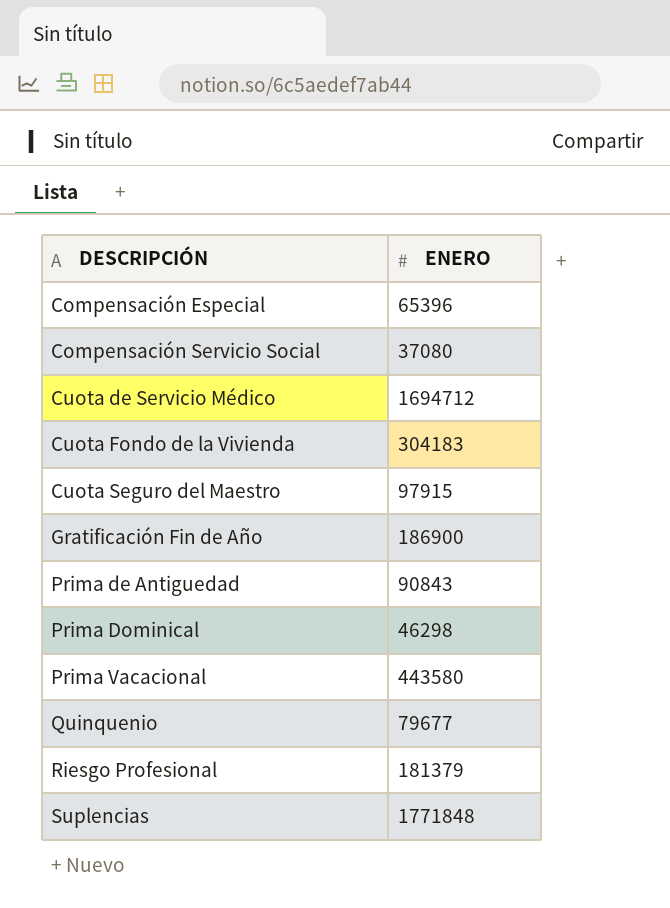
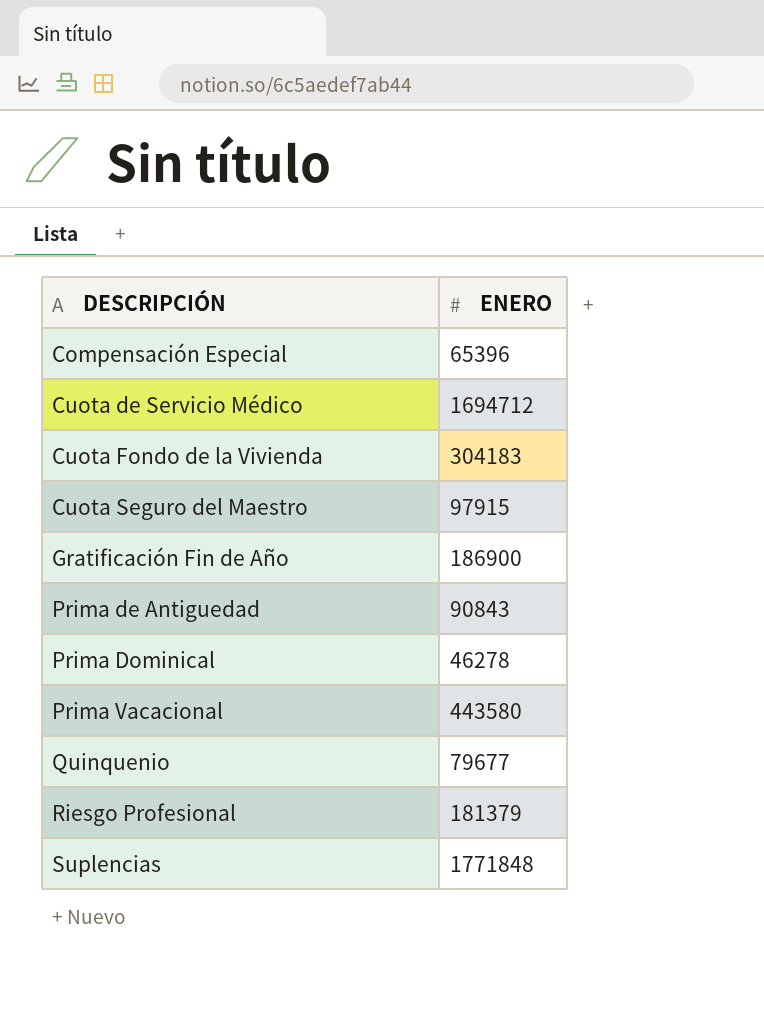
row Compensación Servicio Social: 37080 -> none
Prima Dominical | ENERO: 46298 -> 46278

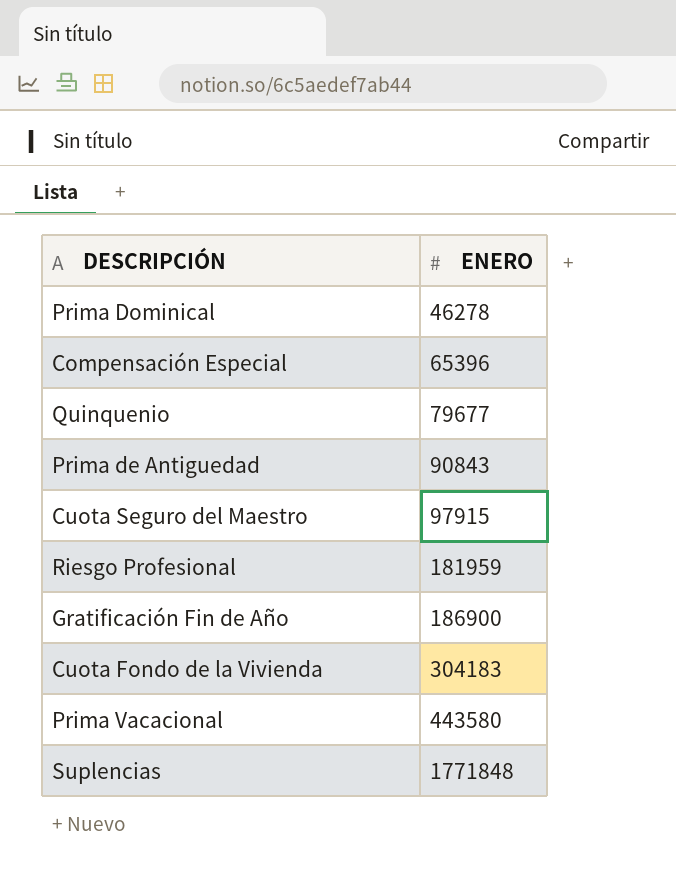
row order: DESCRIPCIÓN ascending -> ENERO ascending
row Cuota de Servicio Médico: 1694712 -> none
Riesgo Profesional | ENERO: 181379 -> 181959

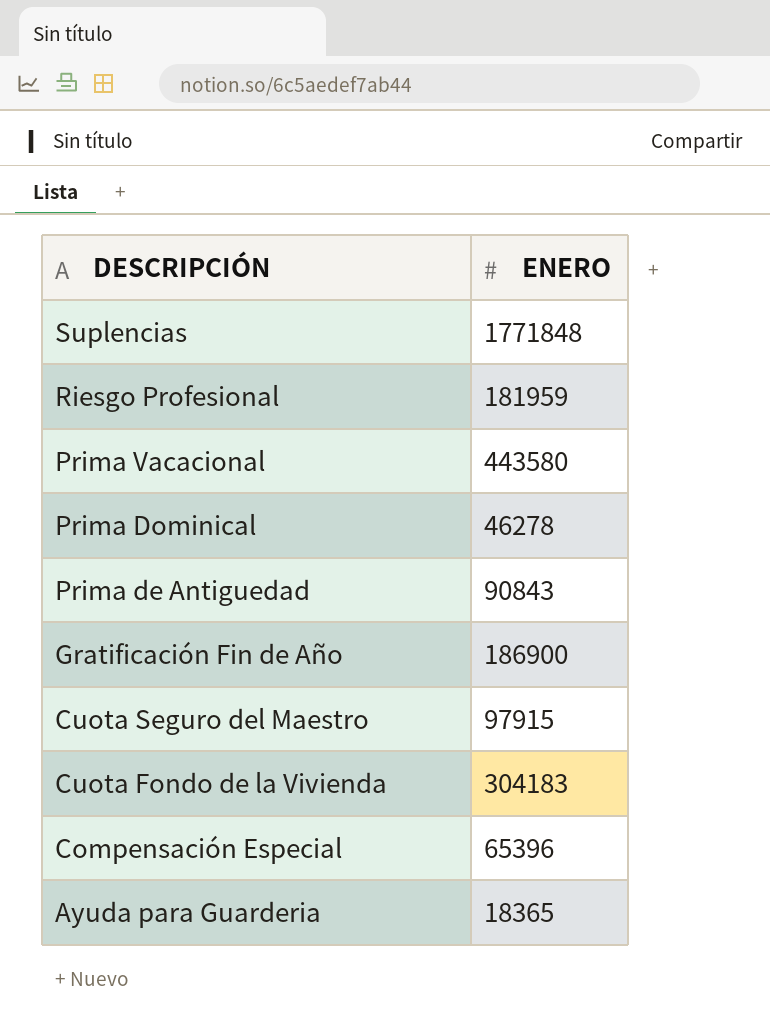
row order: ENERO ascending -> DESCRIPCIÓN descending
row Quinquenio: 79677 -> none
row Ayuda para Guarderia: none -> 18365

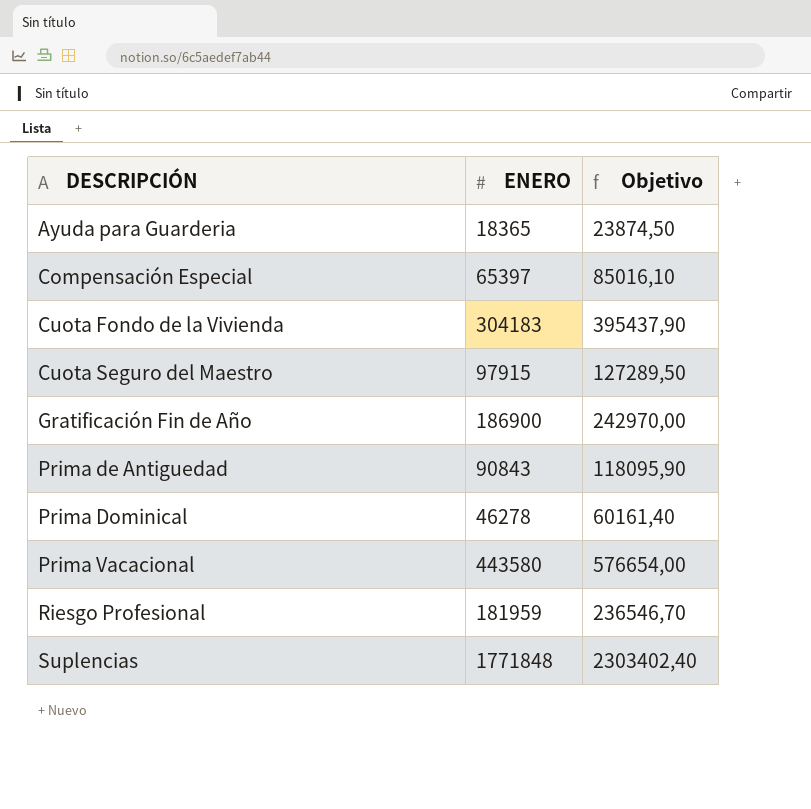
row order: DESCRIPCIÓN descending -> DESCRIPCIÓN ascending
column Objetivo | formula: none -> [ENERO] * 1,3
Compensación Especial | ENERO: 65396 -> 65397

